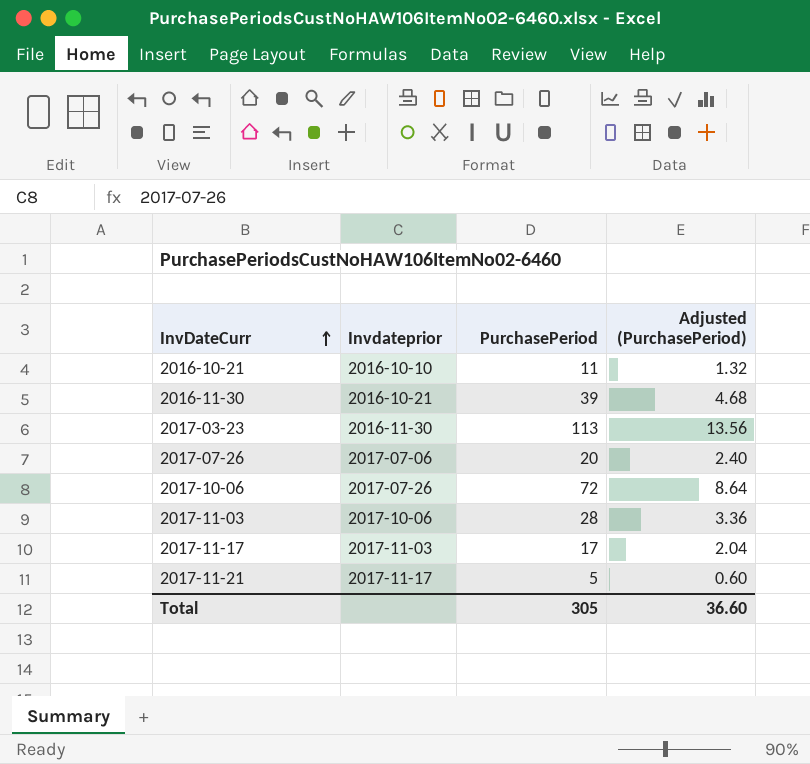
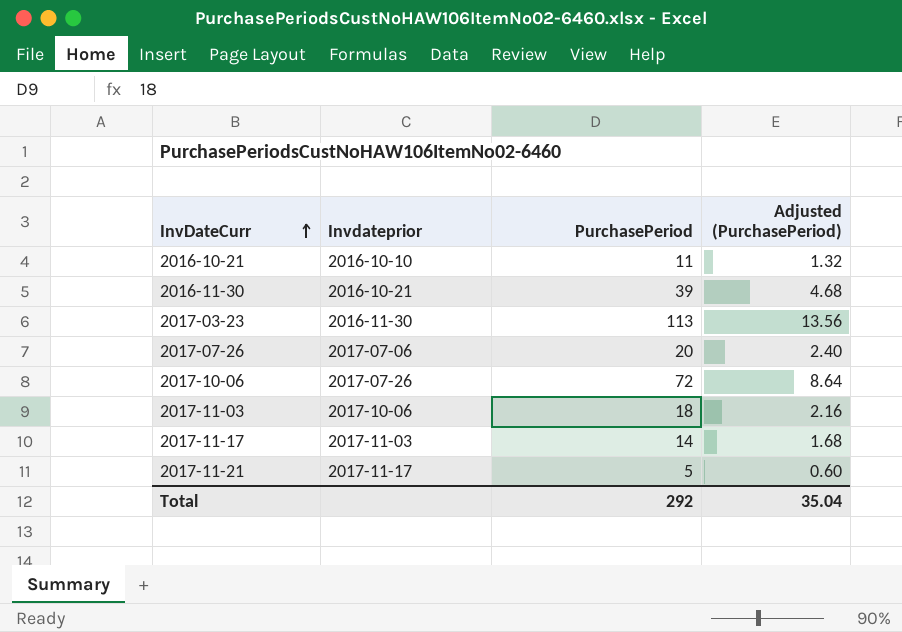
2017-11-03 | PurchasePeriod: 28 -> 18
2017-11-03 | Adjusted (PurchasePeriod): 3.36 -> 2.16
2017-11-17 | PurchasePeriod: 17 -> 14
2017-11-17 | Adjusted (PurchasePeriod): 2.04 -> 1.68
Total | PurchasePeriod: 305 -> 292
Total | Adjusted (PurchasePeriod): 36.60 -> 35.04

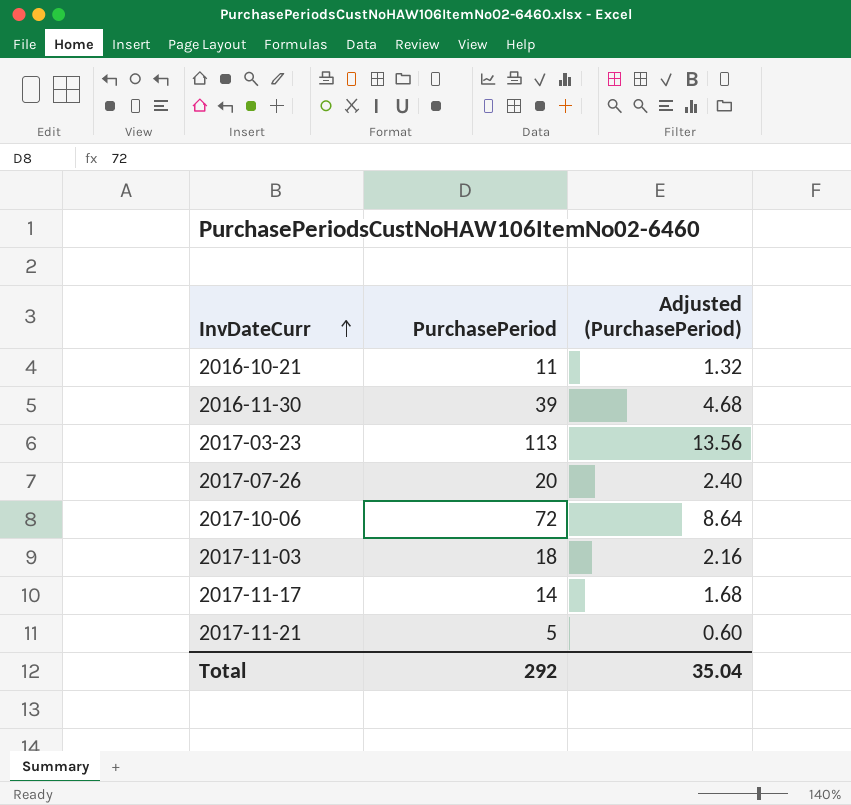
column Invdateprior | position: 2 -> none

